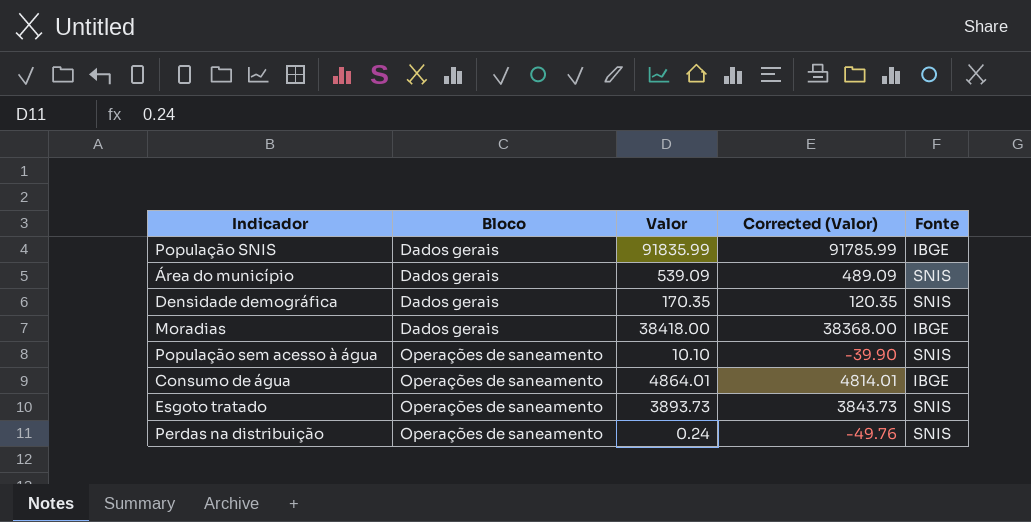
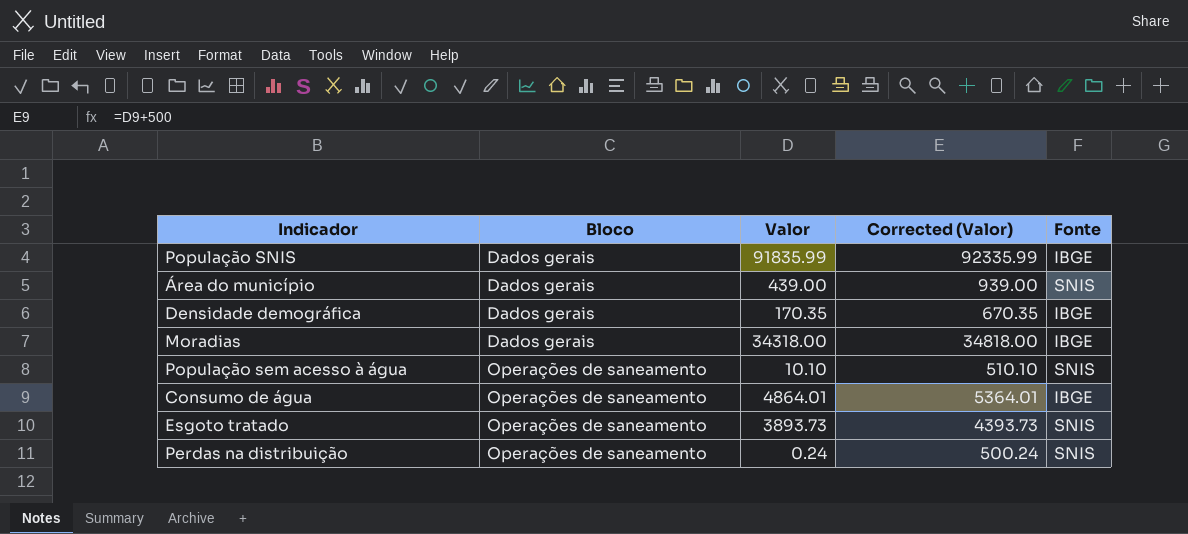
column Corrected (Valor) | formula: [Valor] - 50 -> [Valor] + 500
Área do município | Valor: 539.09 -> 439.00
Densidade demográfica | Fonte: SNIS -> IBGE
Moradias | Valor: 38418.00 -> 34318.00

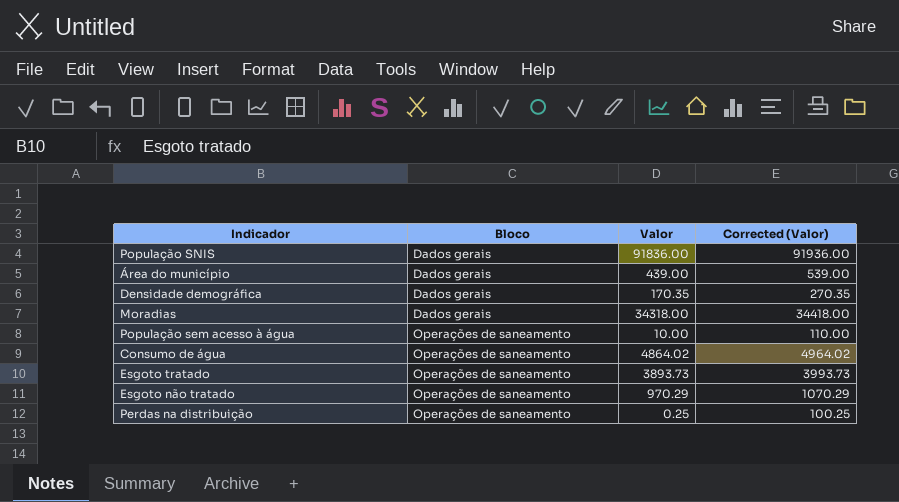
column Fonte | position: 5 -> none
column Corrected (Valor) | formula: [Valor] + 500 -> [Valor] + 100
População SNIS | Valor: 91835.99 -> 91836.00
População sem acesso à água | Valor: 10.10 -> 10.00
Consumo de água | Valor: 4864.01 -> 4864.02
row Esgoto não tratado: none -> Operações de saneamento | 970.29 | 1070.29
Perdas na distribuição | Valor: 0.24 -> 0.25

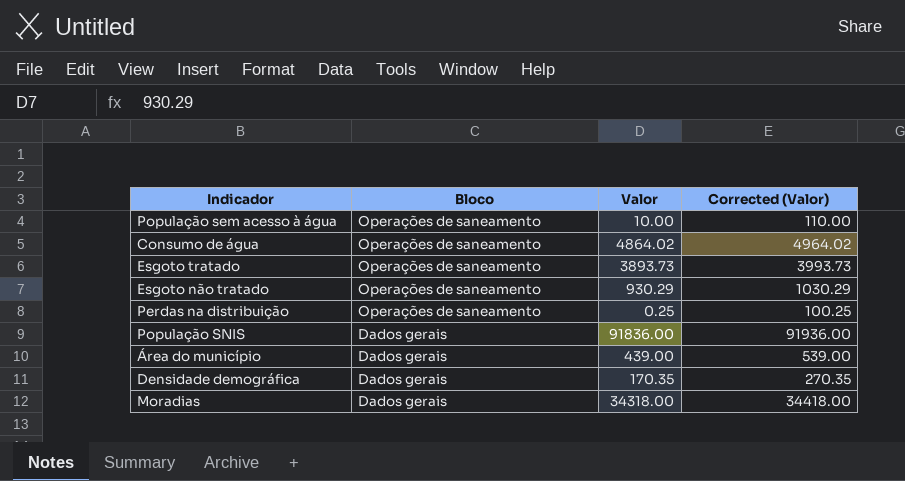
row order: Bloco ascending -> Bloco descending
Esgoto não tratado | Valor: 970.29 -> 930.29
Esgoto não tratado | Corrected (Valor): 1070.29 -> 1030.29

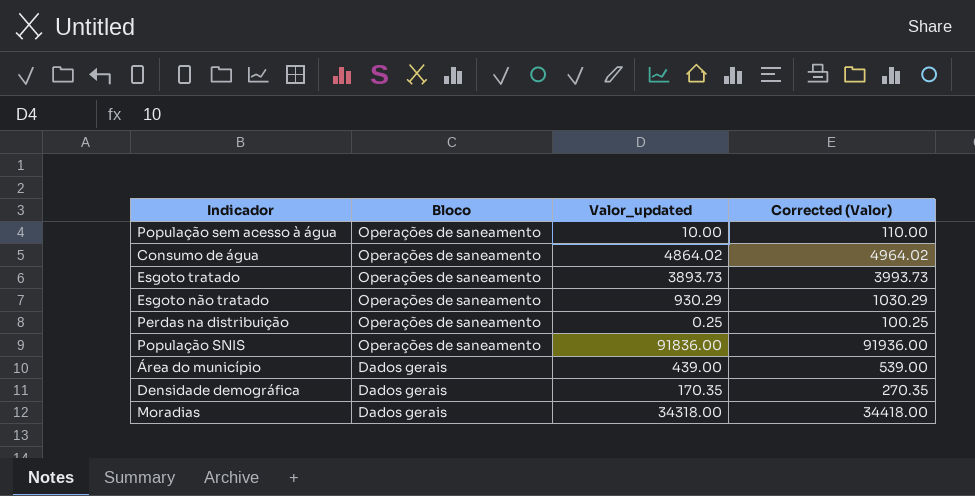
column name: Valor -> Valor_updated
População SNIS | Bloco: Dados gerais -> Operações de saneamento

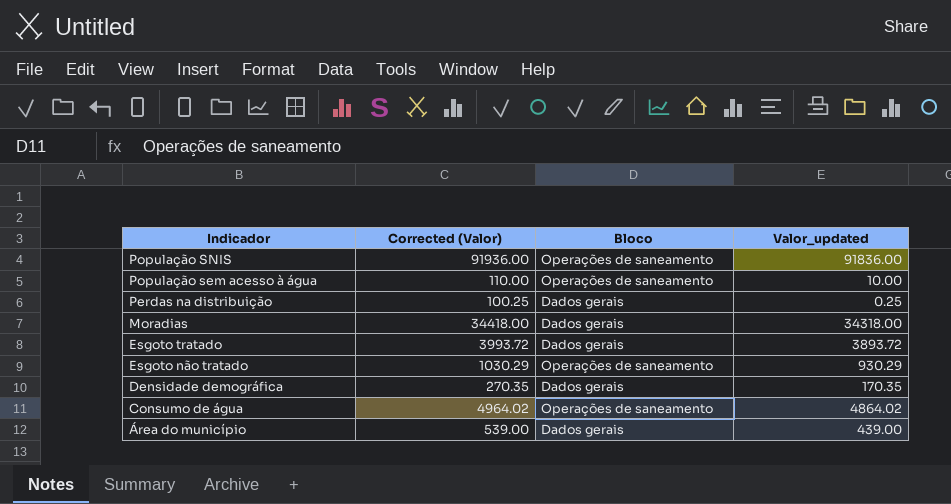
row order: Bloco descending -> Indicador descending
column Corrected (Valor) | position: 4 -> 2
Perdas na distribuição | Bloco: Operações de saneamento -> Dados gerais
Esgoto tratado | Corrected (Valor): 3993.73 -> 3993.72
Esgoto tratado | Bloco: Operações de saneamento -> Dados gerais
Esgoto tratado | Valor_updated: 3893.73 -> 3893.72

